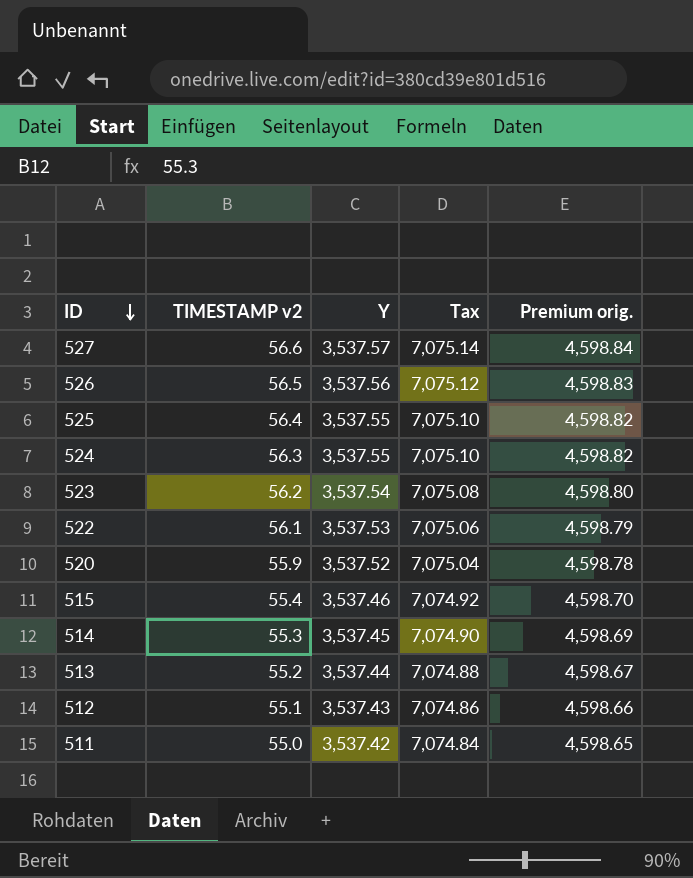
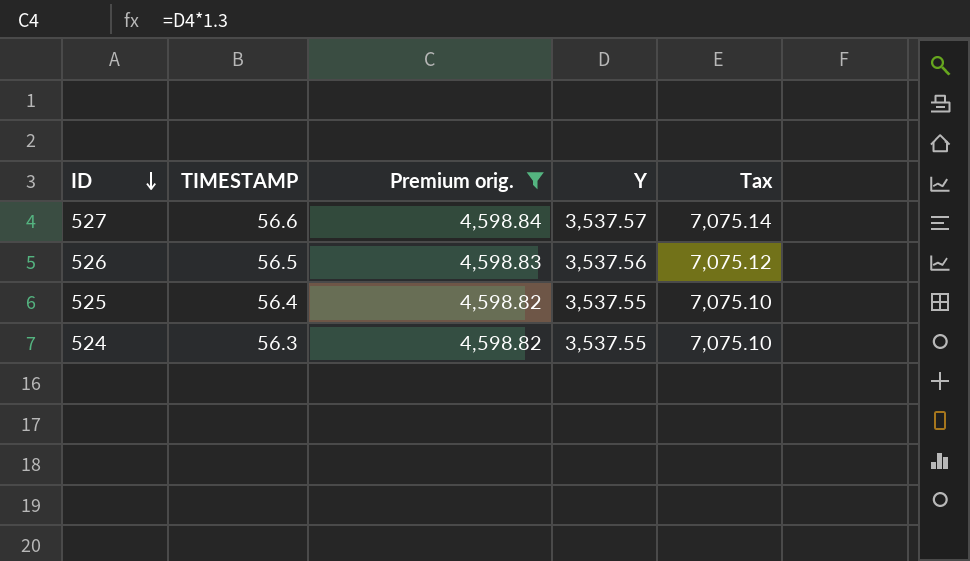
filter: none -> Premium orig. >= 4,598.82
column name: TIMESTAMP v2 -> TIMESTAMP
column Premium orig. | position: 5 -> 3

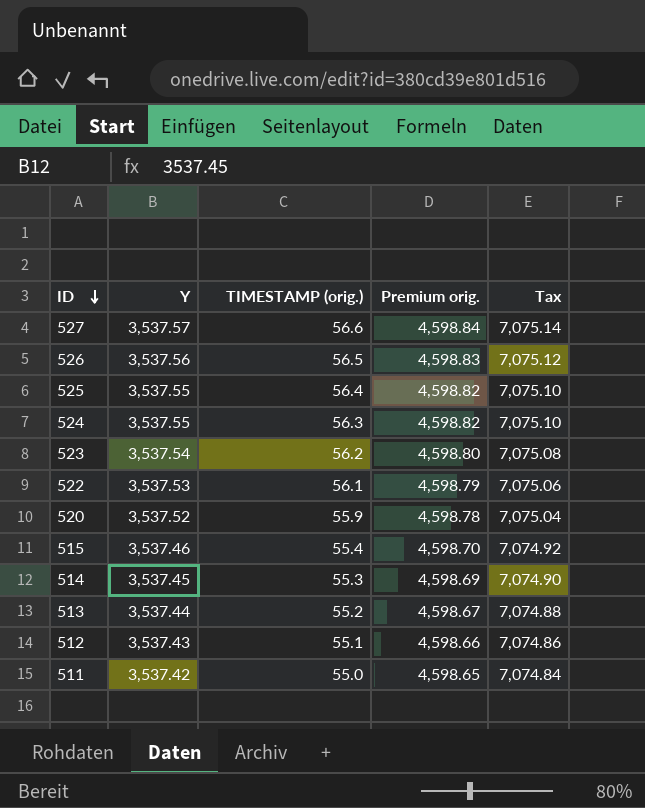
filter: Premium orig. >= 4,598.82 -> none
column Y | position: 4 -> 2
column name: TIMESTAMP -> TIMESTAMP (orig.)

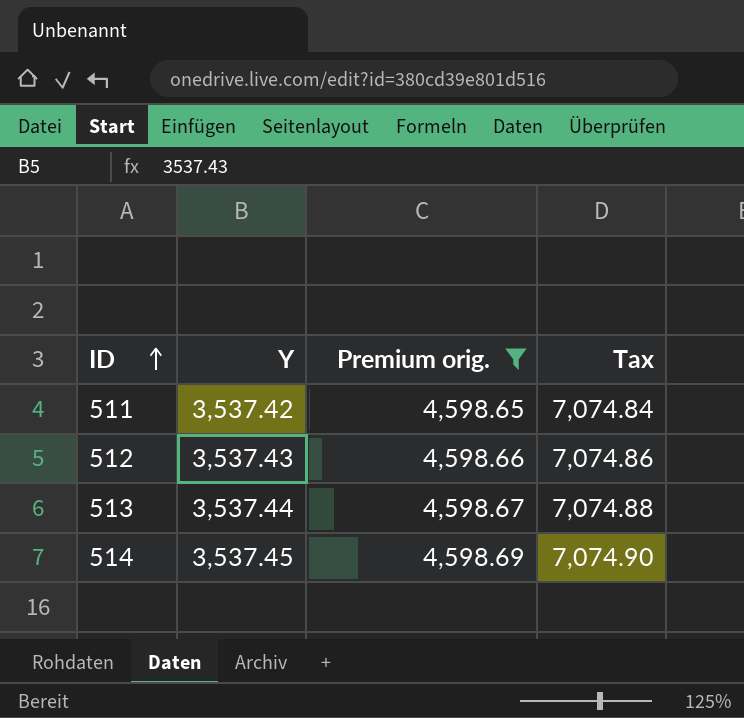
filter: none -> Premium orig. <= 4,598.69
row order: ID descending -> ID ascending
column TIMESTAMP (orig.) | position: 3 -> none

